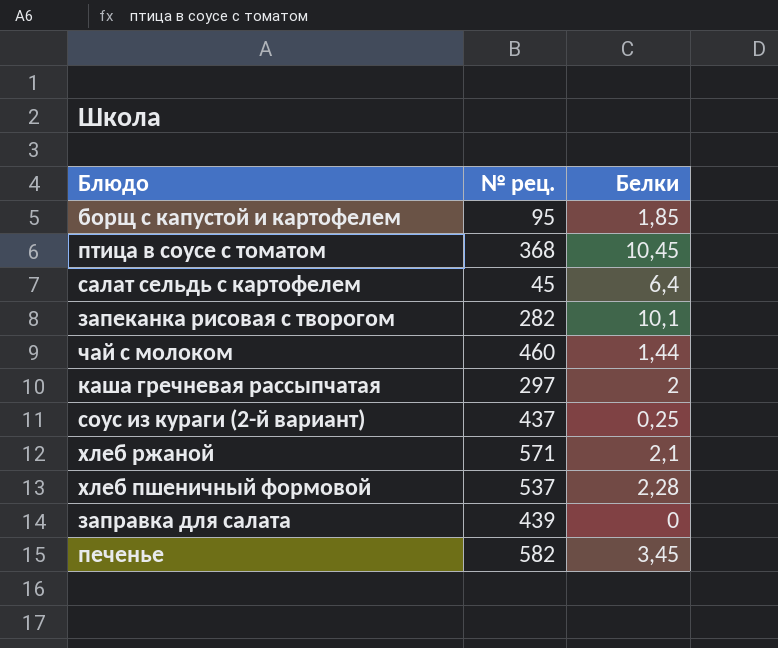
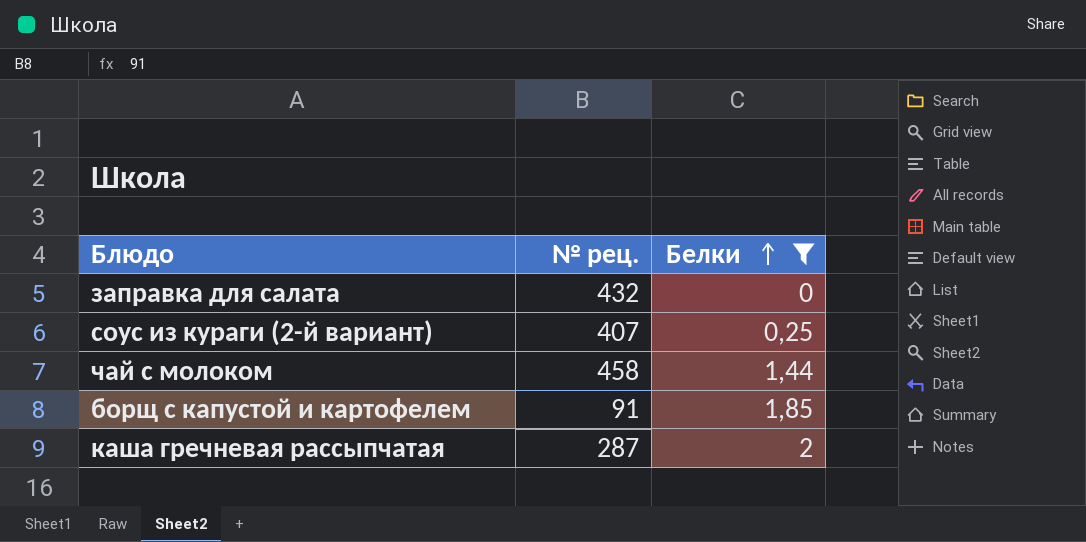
filter: none -> Белки <= 2
row order: none -> Белки ascending
заправка для салата | № рец.: 439 -> 432
соус из кураги (2-й вариант) | № рец.: 437 -> 407
чай с молоком | № рец.: 460 -> 458
борщ с капустой и картофелем | № рец.: 95 -> 91
каша гречневая рассыпчатая | № рец.: 297 -> 287

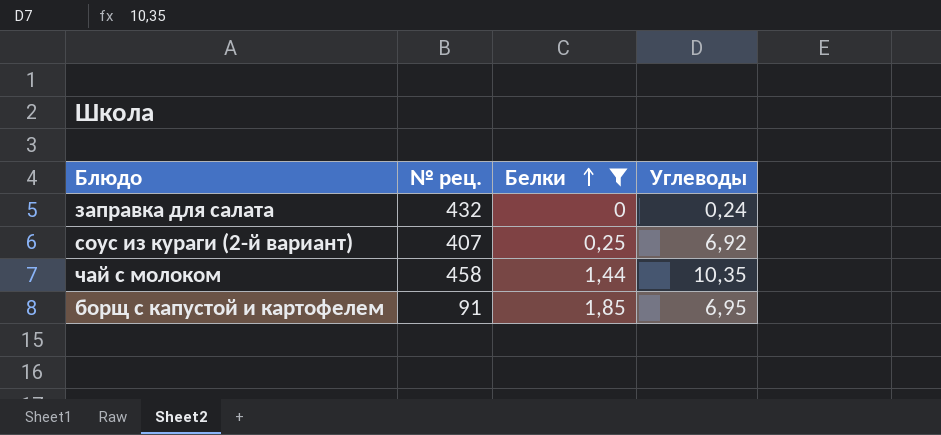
column Углеводы | position: none -> 4
row каша гречневая рассыпчатая: 287 | 2 -> none

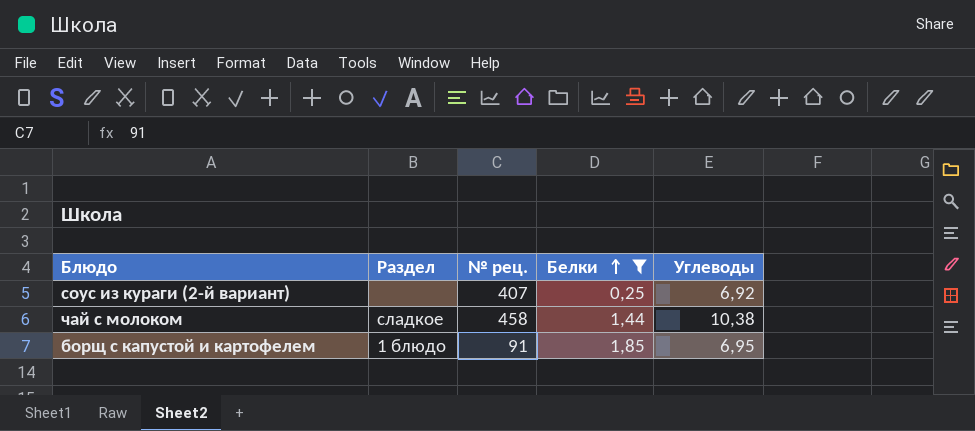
column Раздел | position: none -> 2
row заправка для салата: 432 | 0 | 0,24 -> none
чай с молоком | Углеводы: 10,35 -> 10,38

